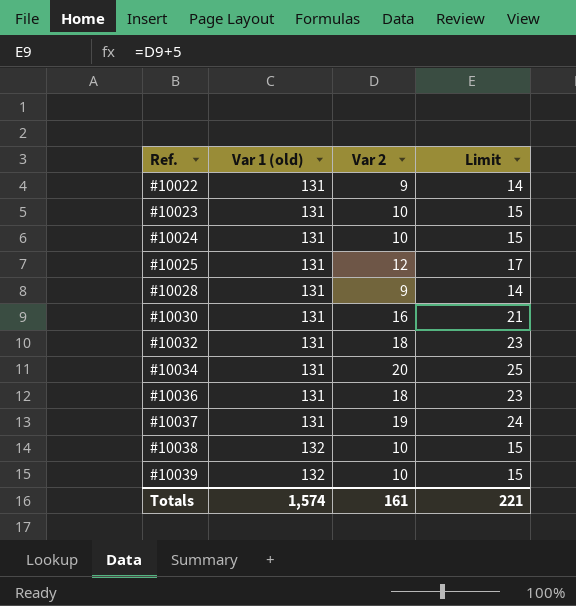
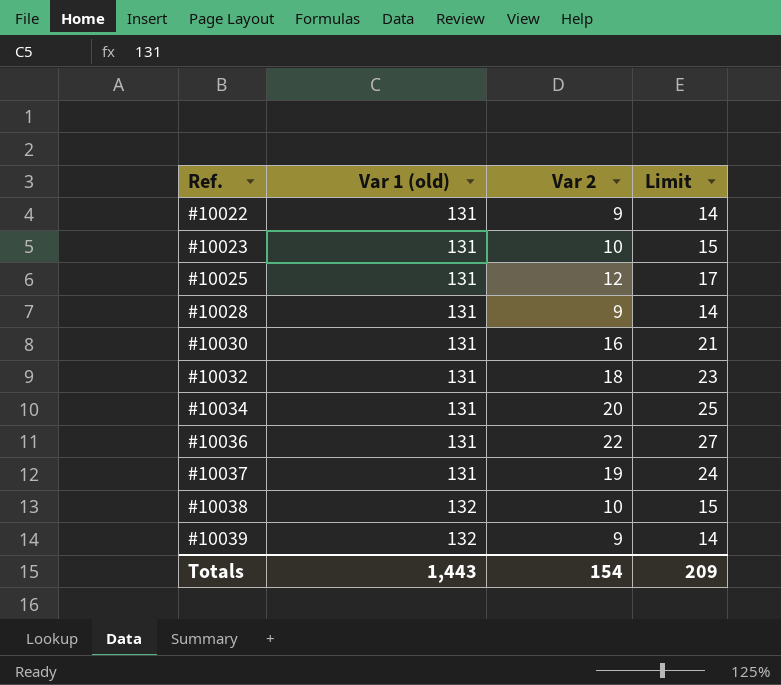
row #10024: 131 | 10 | 15 -> none
#10036 | Var 2: 18 -> 22
#10036 | Limit: 23 -> 27
#10039 | Var 2: 10 -> 9
#10039 | Limit: 15 -> 14
Totals | Var 1 (old): 1,574 -> 1,443
Totals | Var 2: 161 -> 154
Totals | Limit: 221 -> 209

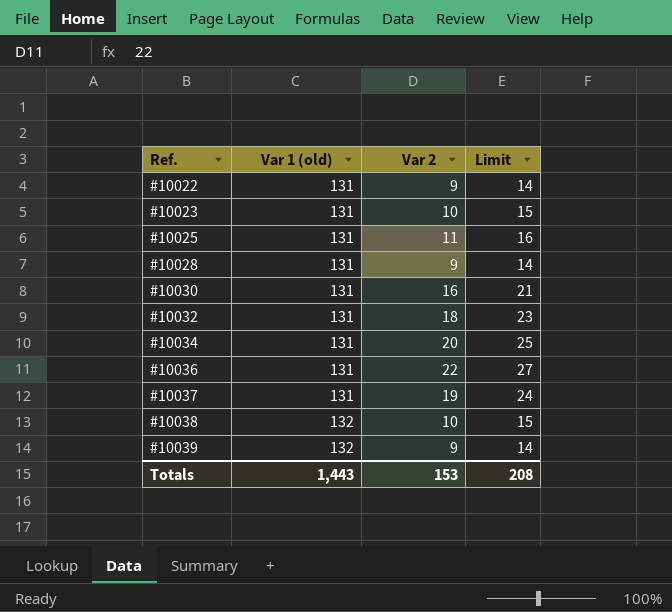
#10025 | Var 2: 12 -> 11
#10025 | Limit: 17 -> 16
Totals | Var 2: 154 -> 153
Totals | Limit: 209 -> 208

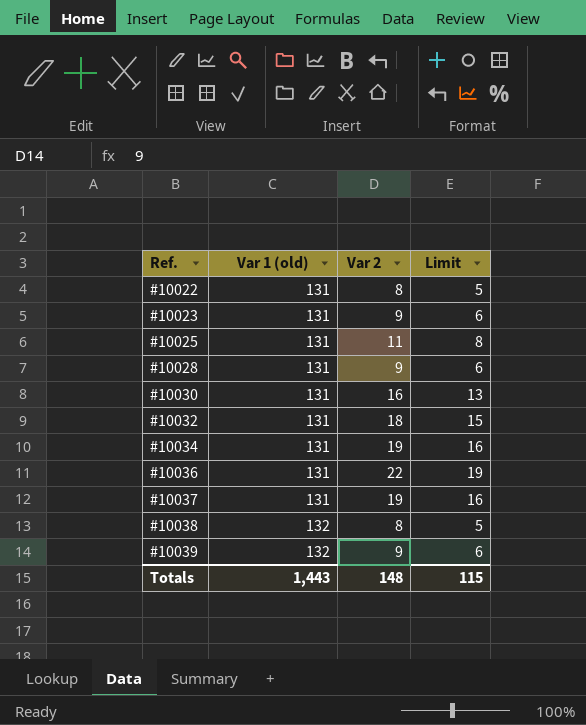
column Limit | formula: [Var 2] + 5 -> [Var 2] - 3
#10022 | Var 2: 9 -> 8
#10023 | Var 2: 10 -> 9
#10034 | Var 2: 20 -> 19
#10038 | Var 2: 10 -> 8
Totals | Var 2: 153 -> 148
Totals | Limit: 208 -> 115

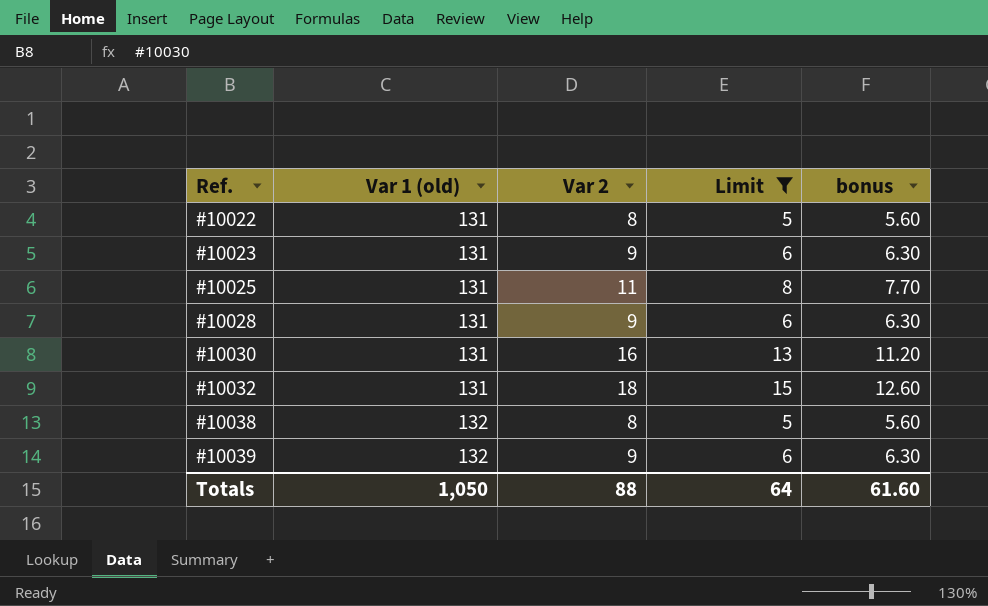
filter: none -> Limit <= 15
column bonus | formula: none -> [Var 2] * 0.7
Totals | Var 1 (old): 1,443 -> 1,050
Totals | Var 2: 148 -> 88
Totals | Limit: 115 -> 64

